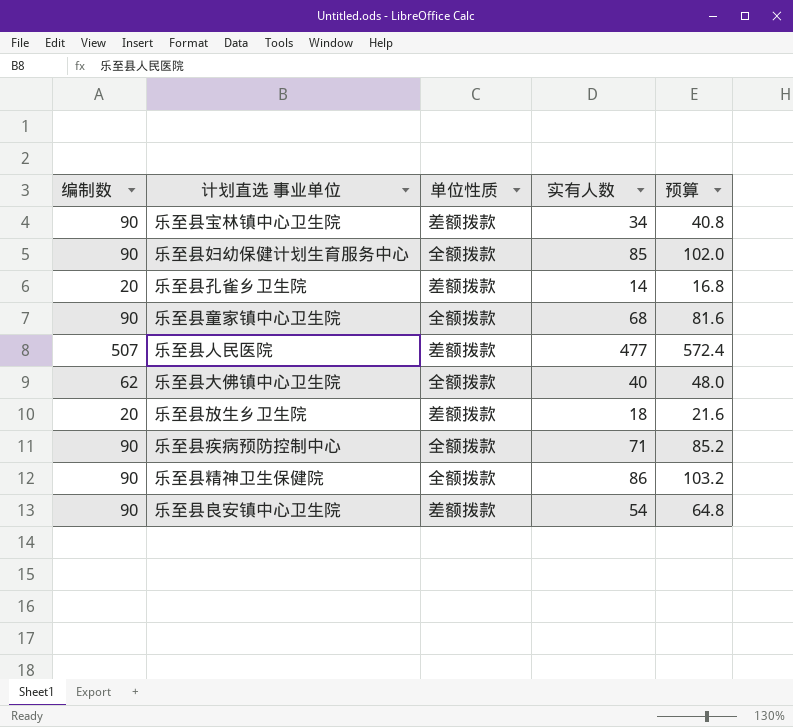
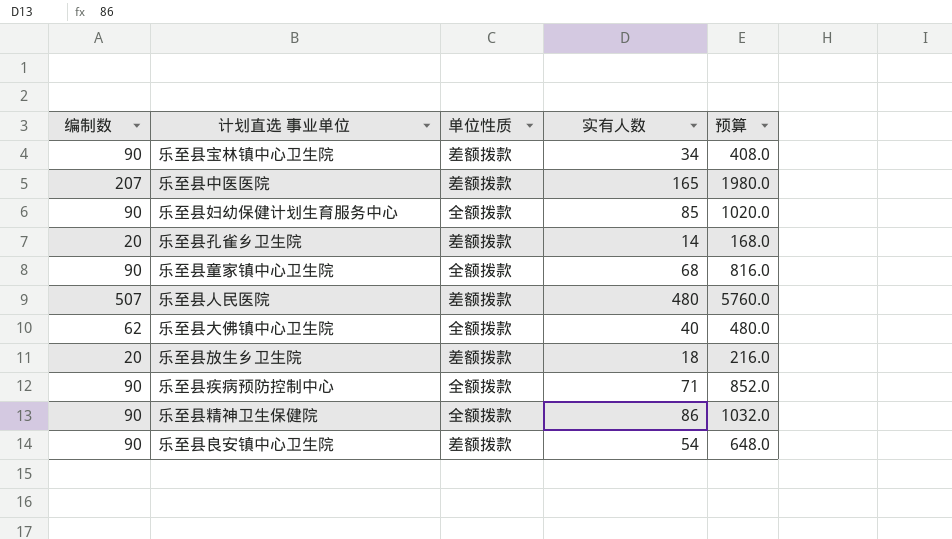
column 预算 | formula: [实有人数] * 1.2 -> [实有人数] * 12
row 乐至县中医医院: none -> 207 | 差额拨款 | 165 | 1980.0
乐至县人民医院 | 实有人数: 477 -> 480

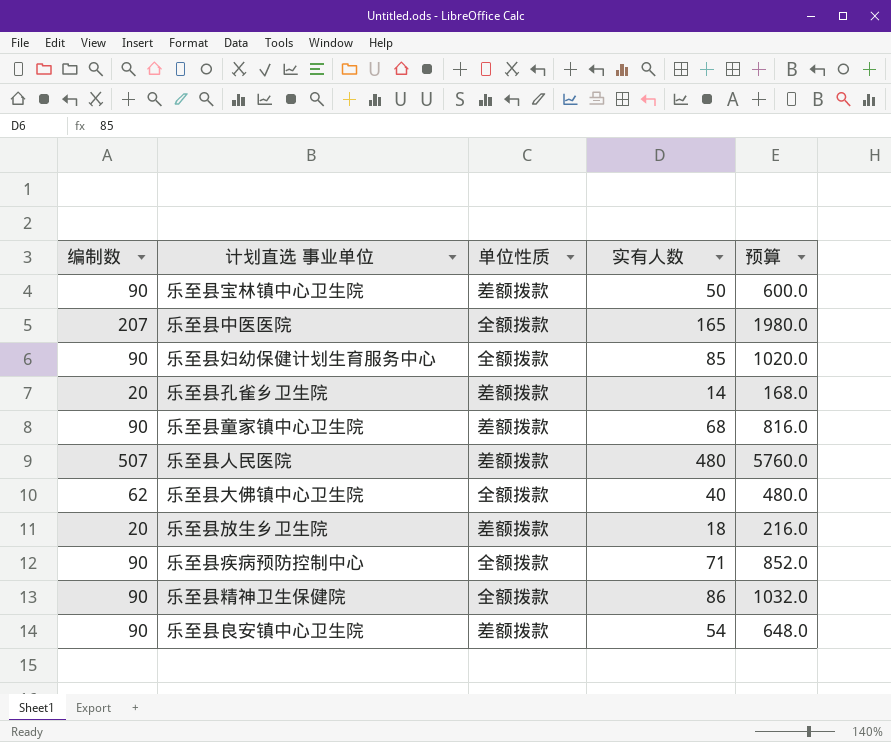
乐至县宝林镇中心卫生院 | 实有人数: 34 -> 50
乐至县宝林镇中心卫生院 | 预算: 408.0 -> 600.0
乐至县中医医院 | 单位性质: 差额拨款 -> 全额拨款
乐至县童家镇中心卫生院 | 单位性质: 全额拨款 -> 差额拨款

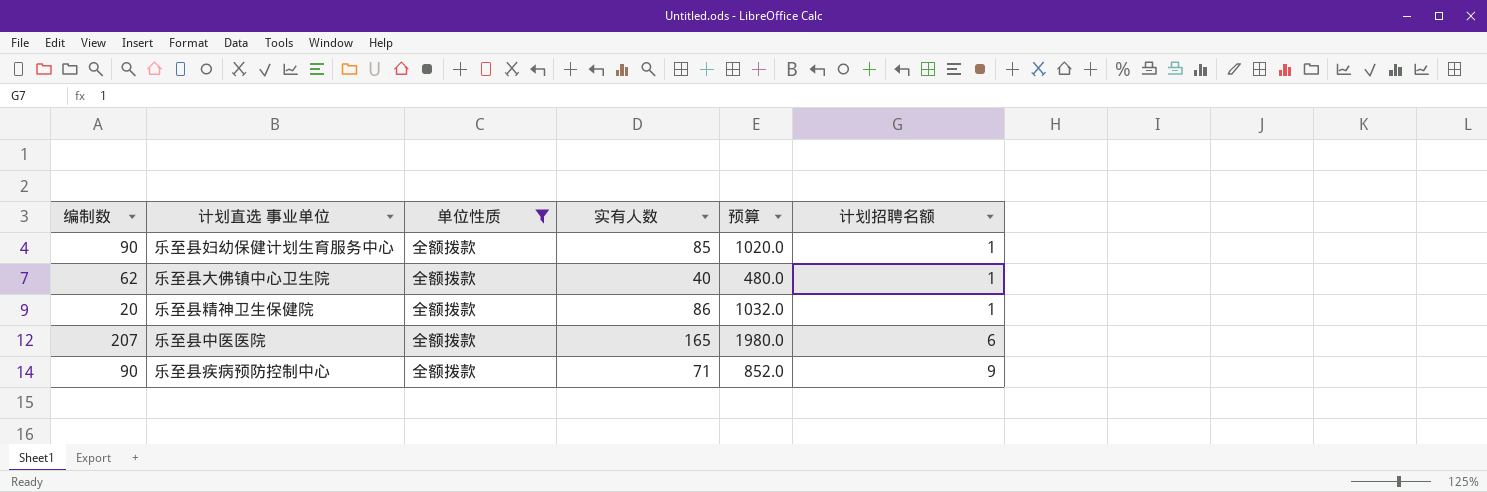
filter: none -> 单位性质 = 全额拨款
row order: none -> 计划招聘名额 ascending
column 计划招聘名额 | position: none -> 6
乐至县精神卫生保健院 | 编制数: 90 -> 20

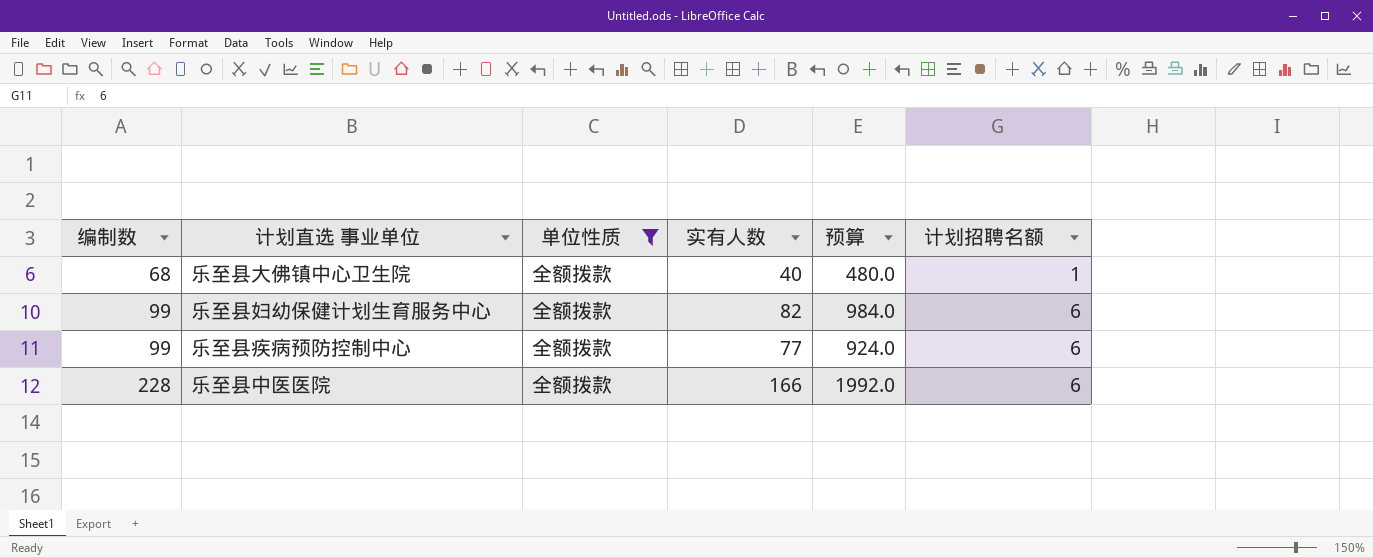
row order: 计划招聘名额 ascending -> 编制数 ascending
row 乐至县精神卫生保健院: 20 | 全额拨款 | 86 | 1032.0 | 1 -> none
乐至县大佛镇中心卫生院 | 编制数: 62 -> 68
乐至县妇幼保健计划生育服务中心 | 编制数: 90 -> 99
乐至县妇幼保健计划生育服务中心 | 实有人数: 85 -> 82
乐至县妇幼保健计划生育服务中心 | 预算: 1020.0 -> 984.0
乐至县妇幼保健计划生育服务中心 | 计划招聘名额: 1 -> 6
乐至县疾病预防控制中心 | 编制数: 90 -> 99
乐至县疾病预防控制中心 | 实有人数: 71 -> 77
乐至县疾病预防控制中心 | 预算: 852.0 -> 924.0
乐至县疾病预防控制中心 | 计划招聘名额: 9 -> 6
乐至县中医医院 | 编制数: 207 -> 228
乐至县中医医院 | 实有人数: 165 -> 166
乐至县中医医院 | 预算: 1980.0 -> 1992.0

